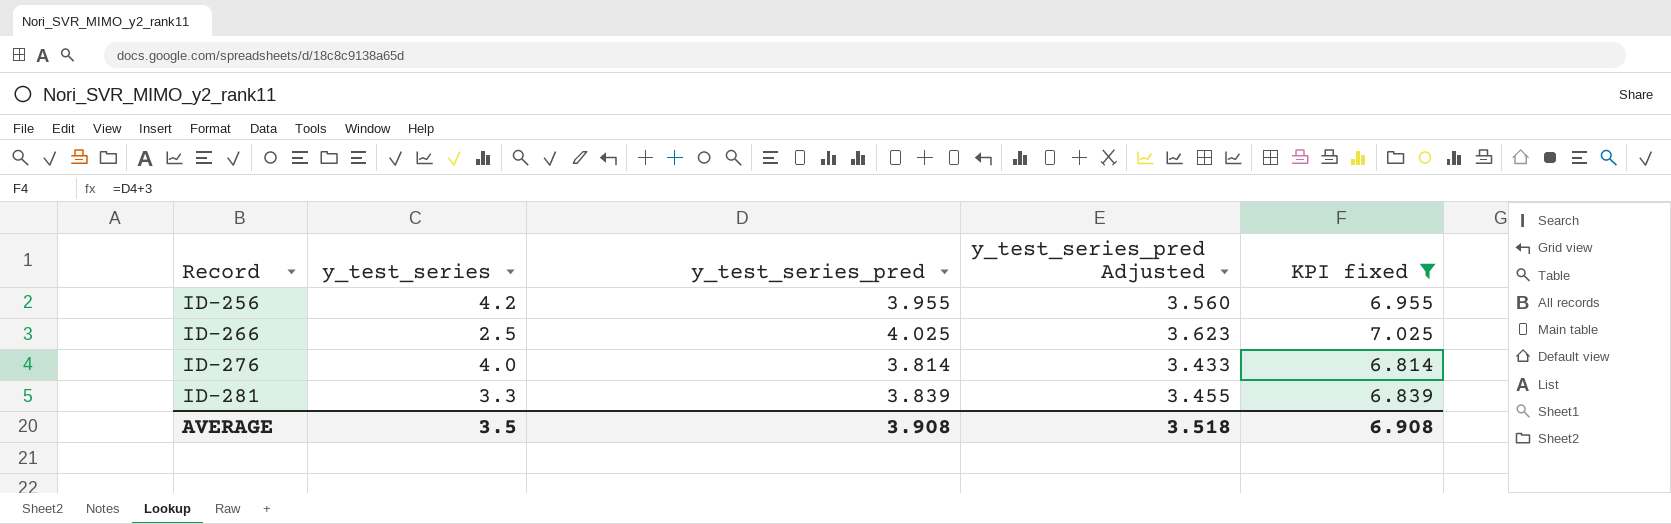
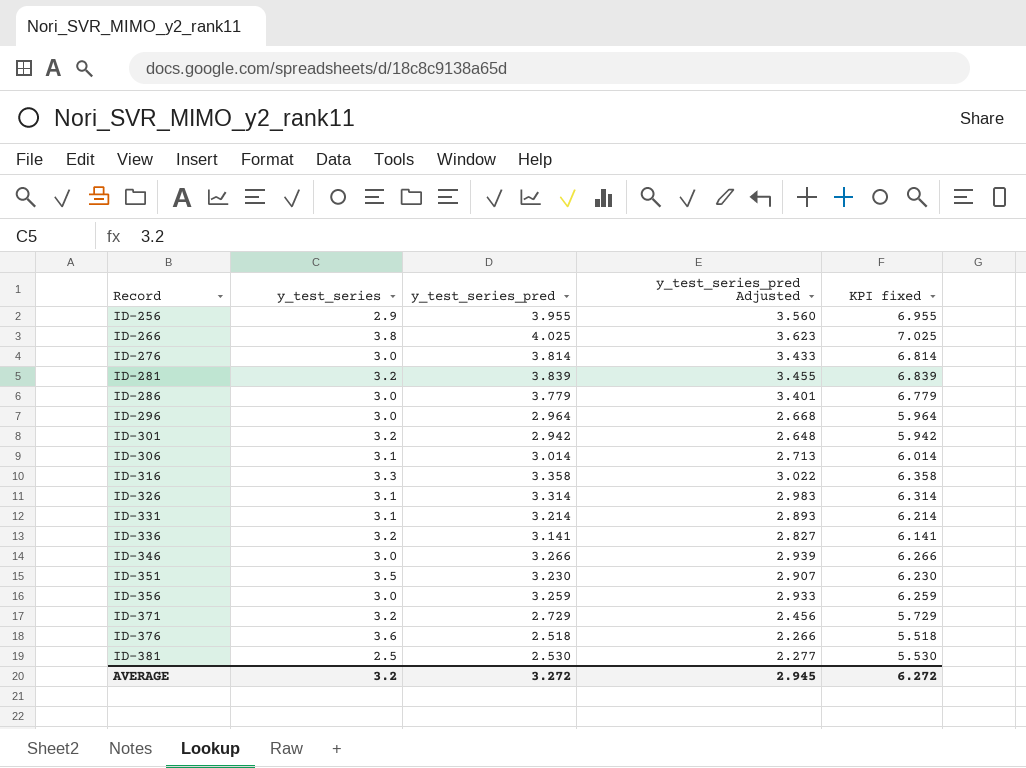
filter: KPI fixed >= 6.814 -> none
ID-256 | y_test_series: 4.2 -> 2.9
ID-266 | y_test_series: 2.5 -> 3.8
ID-276 | y_test_series: 4.0 -> 3.0
ID-281 | y_test_series: 3.3 -> 3.2
AVERAGE | y_test_series: 3.5 -> 3.2
AVERAGE | y_test_series_pred: 3.908 -> 3.272
AVERAGE | y_test_series_pred Adjusted: 3.518 -> 2.945
AVERAGE | KPI fixed: 6.908 -> 6.272

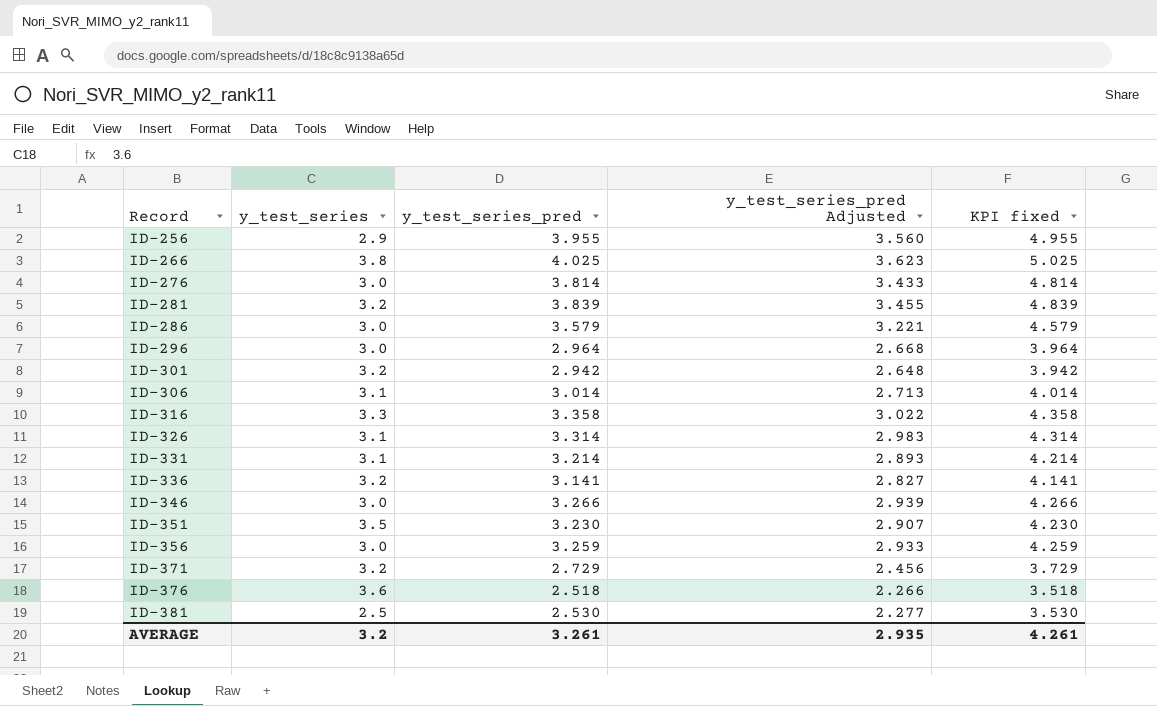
column KPI fixed | formula: [y_test_series_pred] + 3 -> [y_test_series_pred] + 1
ID-286 | y_test_series_pred: 3.779 -> 3.579
ID-286 | y_test_series_pred Adjusted: 3.401 -> 3.221
AVERAGE | y_test_series_pred: 3.272 -> 3.261
AVERAGE | y_test_series_pred Adjusted: 2.945 -> 2.935
AVERAGE | KPI fixed: 6.272 -> 4.261

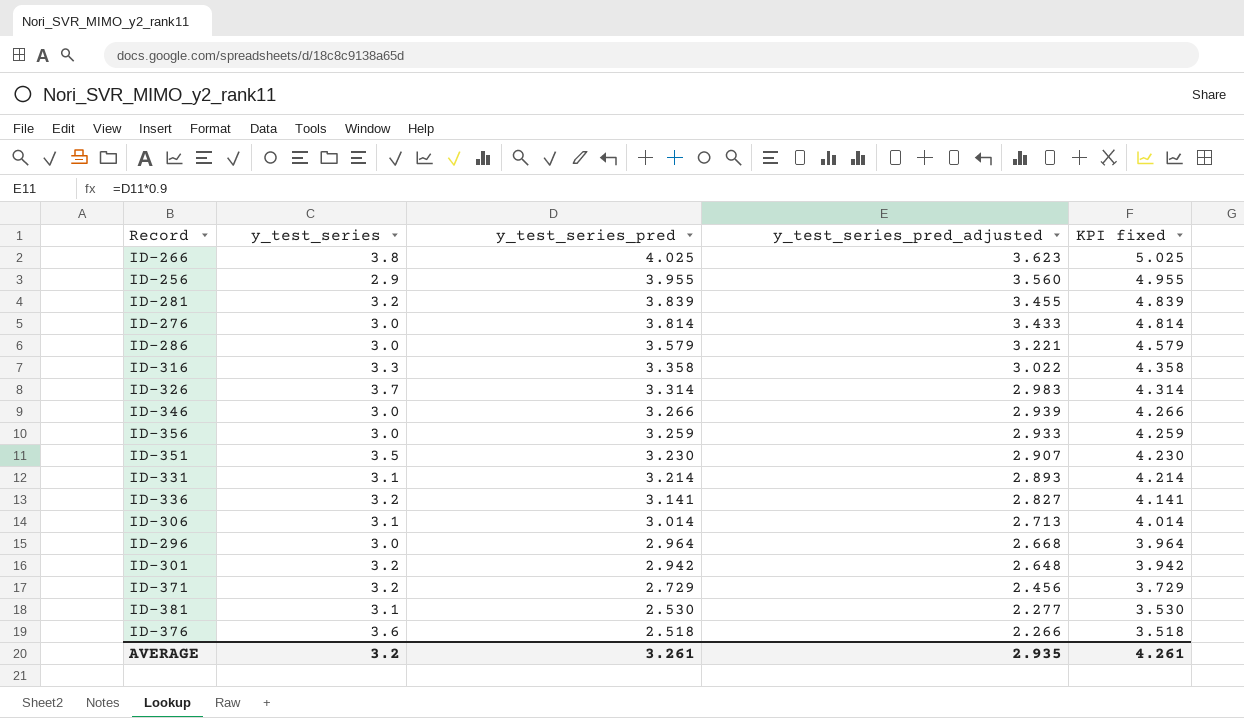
row order: Record ascending -> y_test_series_pred descending
column name: y_test_series_pred Adjusted -> y_test_series_pred_adjusted
ID-326 | y_test_series: 3.1 -> 3.7
ID-381 | y_test_series: 2.5 -> 3.1

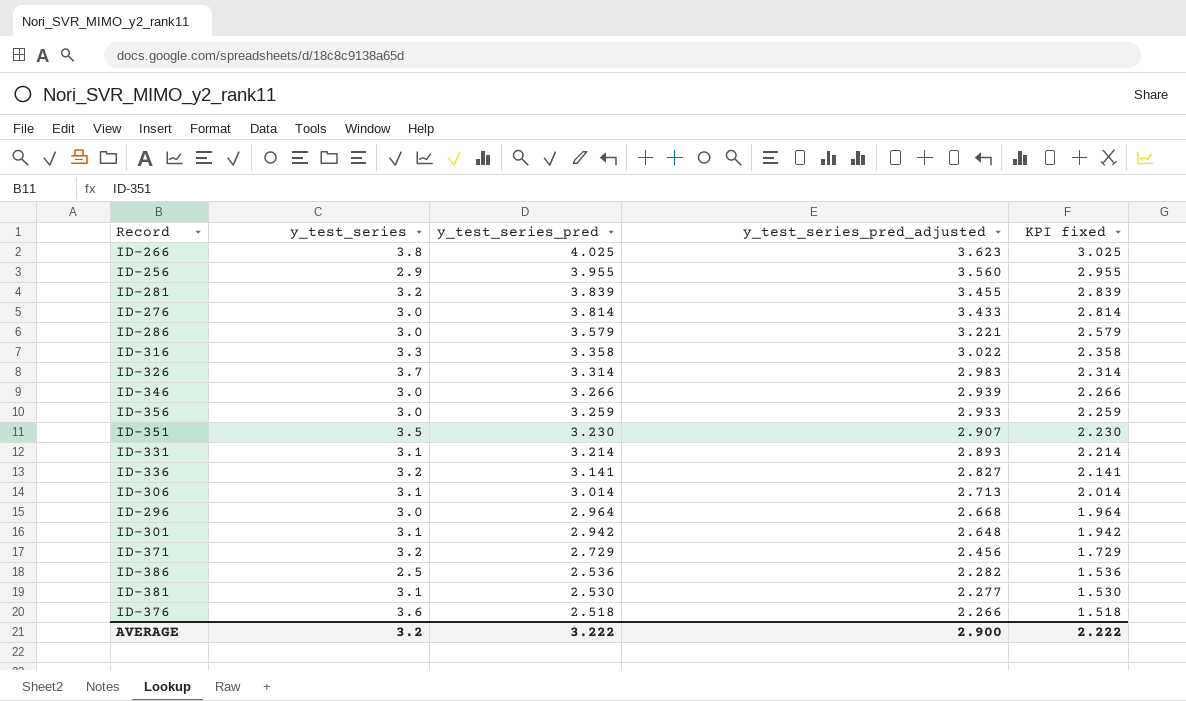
column KPI fixed | formula: [y_test_series_pred] + 1 -> [y_test_series_pred] - 1
ID-301 | y_test_series: 3.2 -> 3.1
row ID-386: none -> 2.5 | 2.536 | 2.282 | 1.536
AVERAGE | y_test_series_pred: 3.261 -> 3.222
AVERAGE | y_test_series_pred_adjusted: 2.935 -> 2.900
AVERAGE | KPI fixed: 4.261 -> 2.222

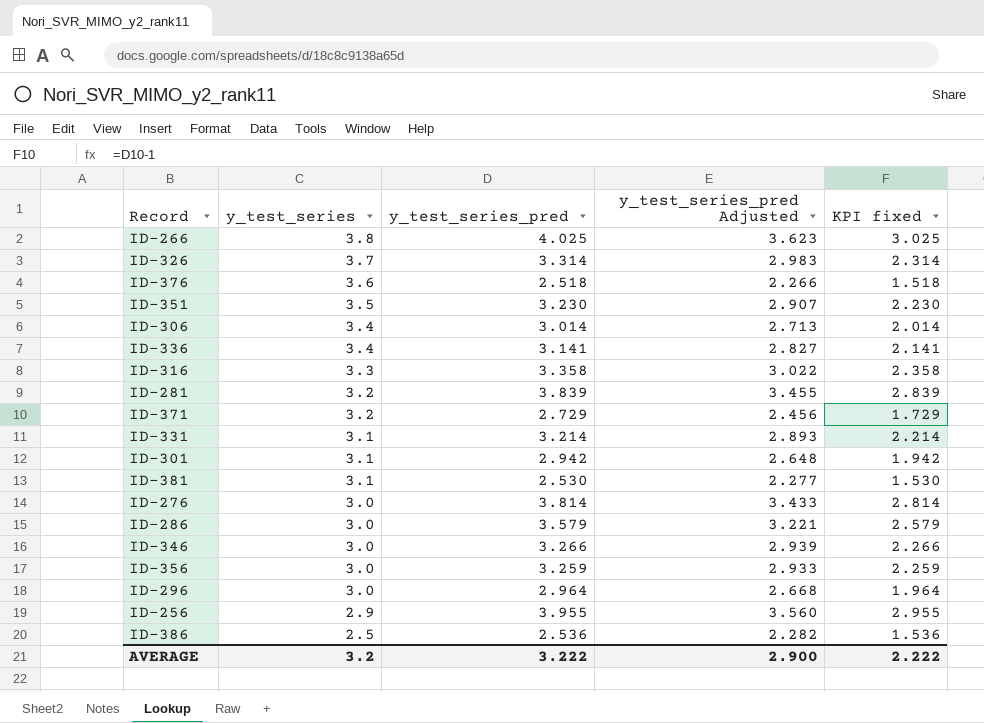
row order: y_test_series_pred descending -> y_test_series descending
column name: y_test_series_pred_adjusted -> y_test_series_pred Adjusted
ID-306 | y_test_series: 3.1 -> 3.4
ID-336 | y_test_series: 3.2 -> 3.4

